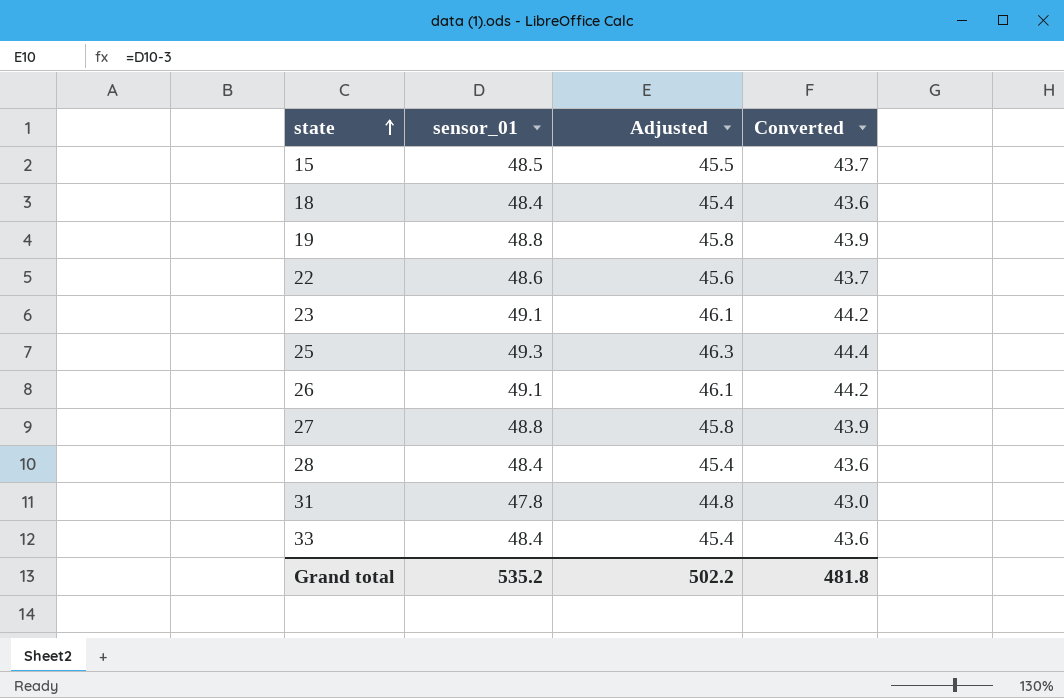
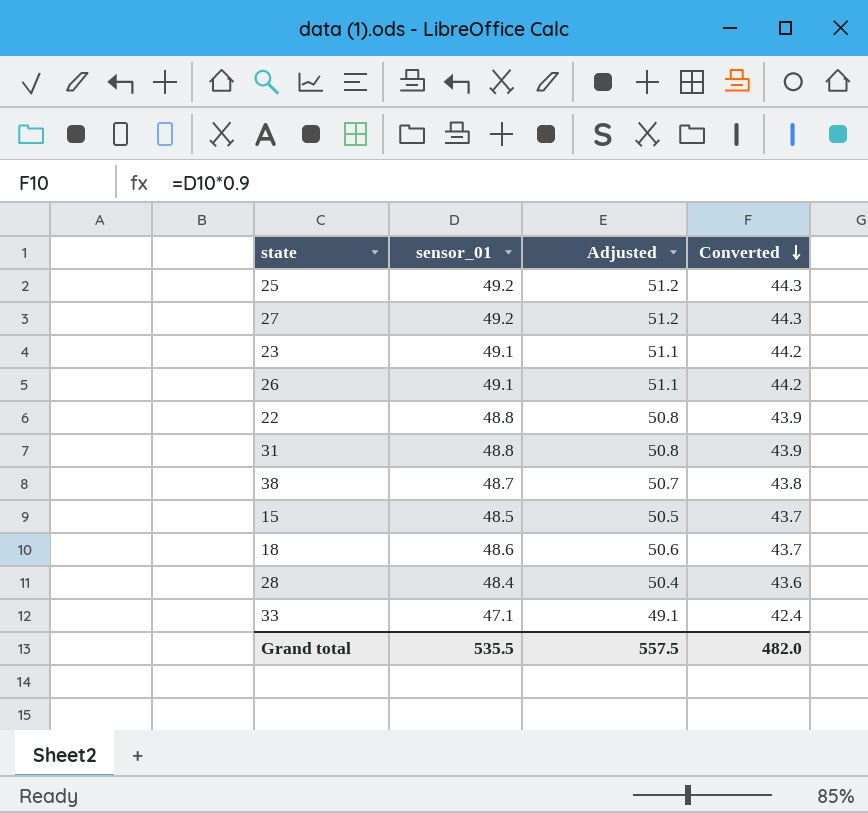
row order: state ascending -> Converted descending
column Adjusted | formula: [sensor_01] - 3 -> [sensor_01] + 2
row 19: 48.8 | 45.8 | 43.9 -> none
25 | sensor_01: 49.3 -> 49.2
25 | Converted: 44.4 -> 44.3
27 | sensor_01: 48.8 -> 49.2
27 | Converted: 43.9 -> 44.3
22 | sensor_01: 48.6 -> 48.8
22 | Converted: 43.7 -> 43.9
31 | sensor_01: 47.8 -> 48.8
31 | Converted: 43.0 -> 43.9
row 38: none -> 48.7 | 50.7 | 43.8
18 | sensor_01: 48.4 -> 48.6
18 | Converted: 43.6 -> 43.7
33 | sensor_01: 48.4 -> 47.1
33 | Converted: 43.6 -> 42.4
Grand total | sensor_01: 535.2 -> 535.5
Grand total | Adjusted: 502.2 -> 557.5
Grand total | Converted: 481.8 -> 482.0

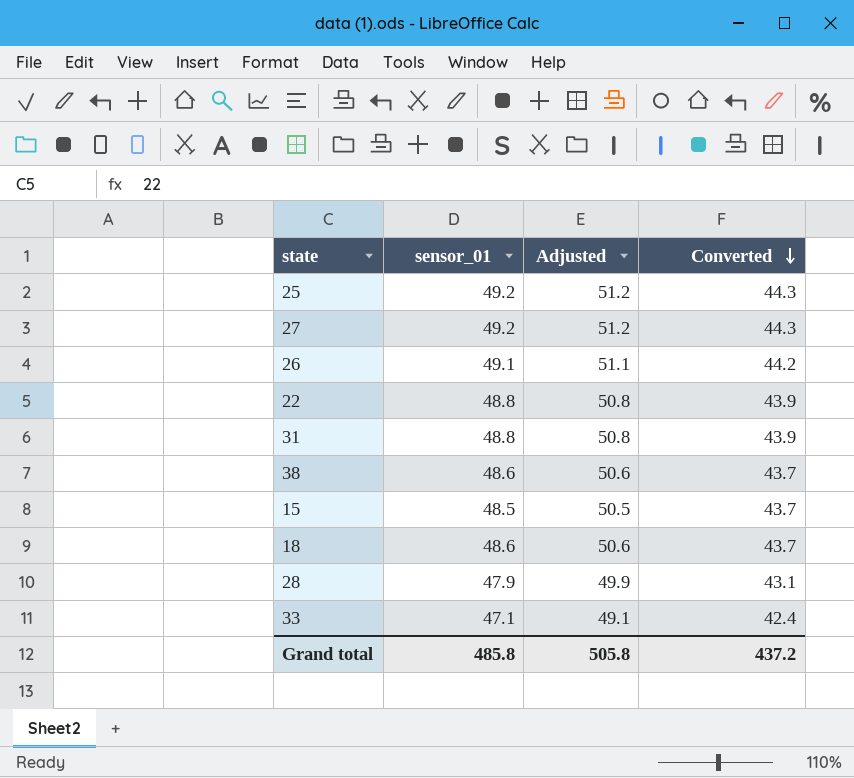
row 23: 49.1 | 51.1 | 44.2 -> none
38 | sensor_01: 48.7 -> 48.6
38 | Adjusted: 50.7 -> 50.6
38 | Converted: 43.8 -> 43.7
28 | sensor_01: 48.4 -> 47.9
28 | Adjusted: 50.4 -> 49.9
28 | Converted: 43.6 -> 43.1
Grand total | sensor_01: 535.5 -> 485.8
Grand total | Adjusted: 557.5 -> 505.8
Grand total | Converted: 482.0 -> 437.2

